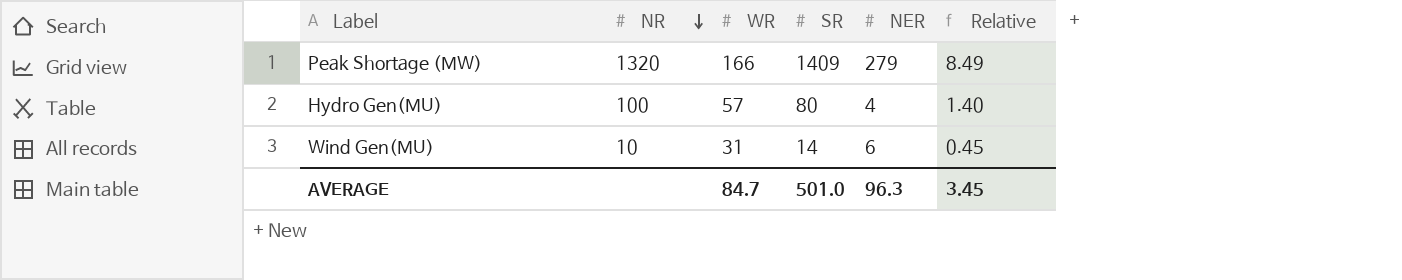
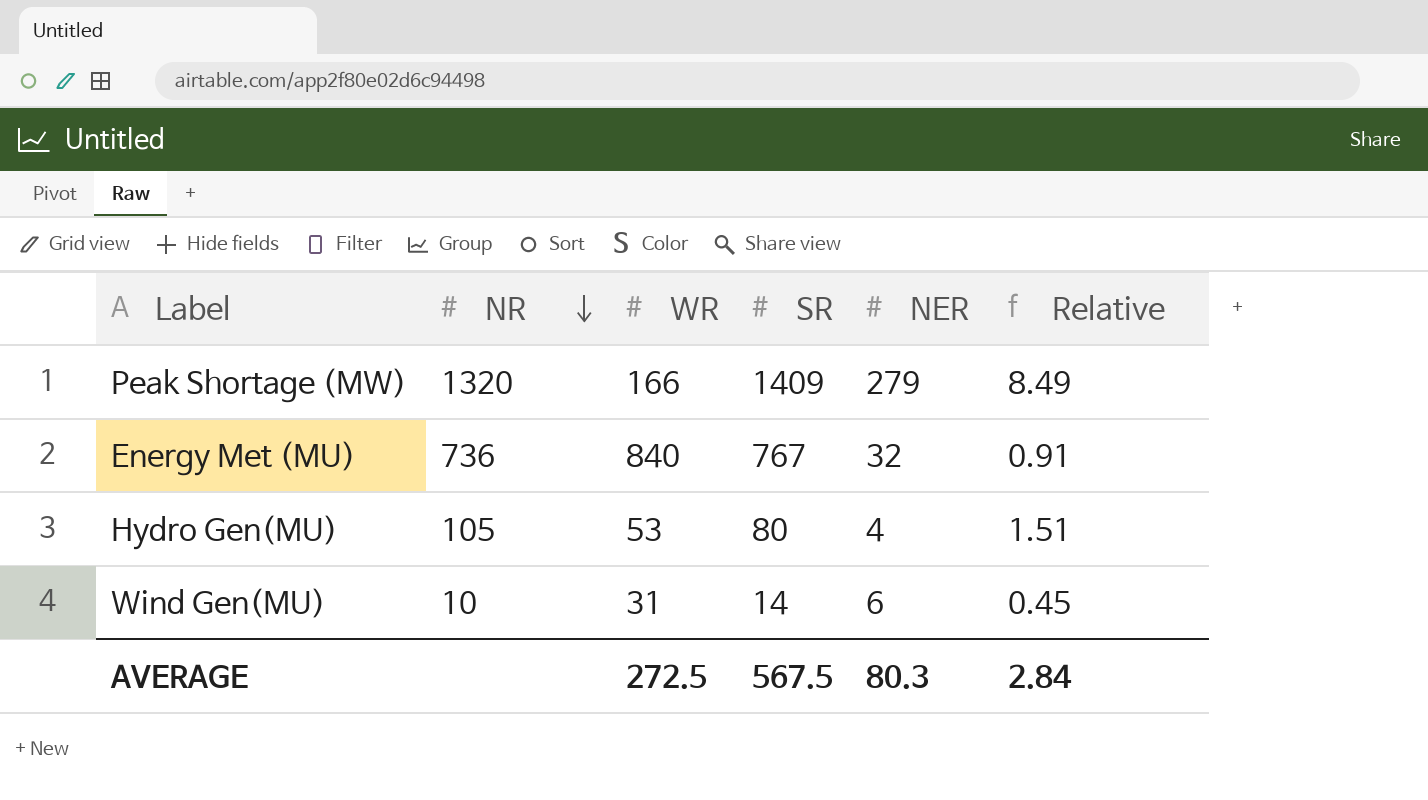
row Energy Met (MU): none -> 736 | 840 | 767 | 32 | 0.91
Hydro Gen(MU) | NR: 100 -> 105
Hydro Gen(MU) | WR: 57 -> 53
Hydro Gen(MU) | Relative: 1.40 -> 1.51
AVERAGE | WR: 84.7 -> 272.5
AVERAGE | SR: 501.0 -> 567.5
AVERAGE | NER: 96.3 -> 80.3
AVERAGE | Relative: 3.45 -> 2.84

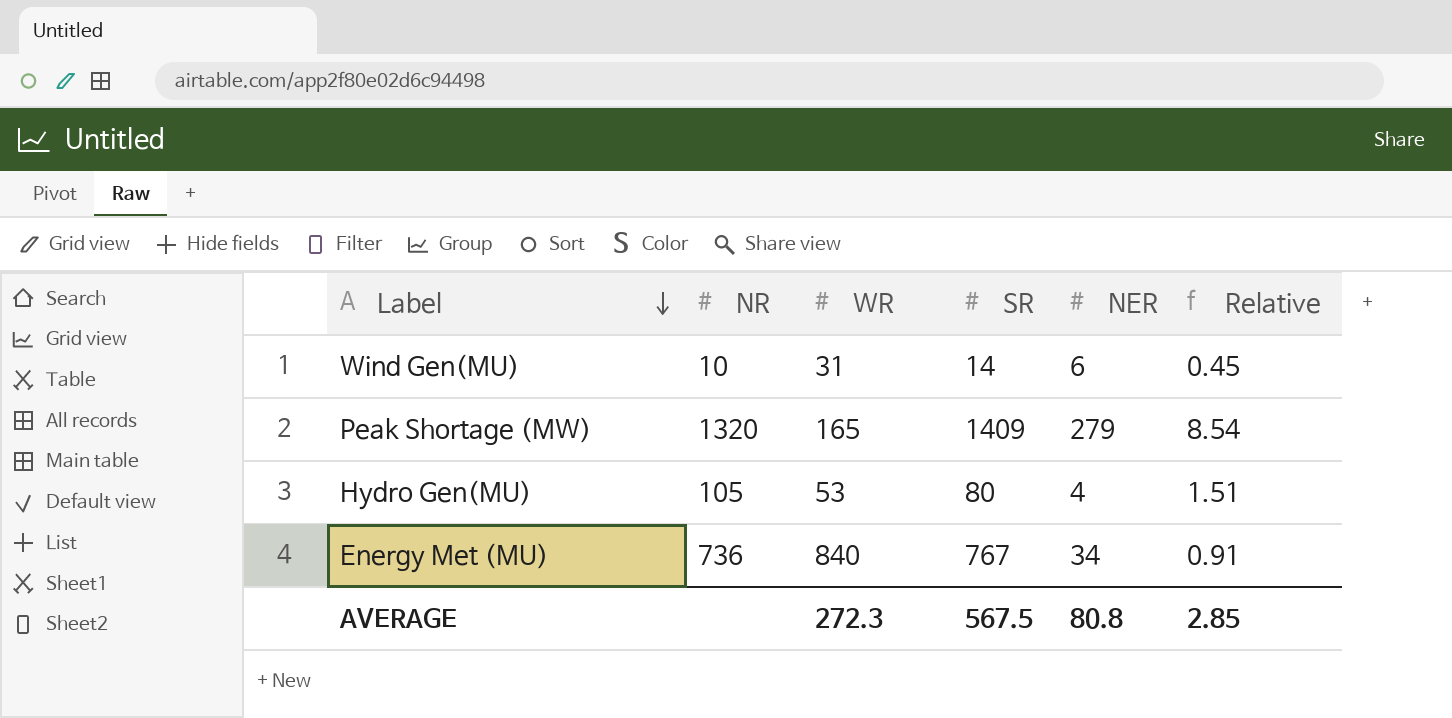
row order: NR descending -> Label descending
Peak Shortage (MW) | WR: 166 -> 165
Peak Shortage (MW) | Relative: 8.49 -> 8.54
Energy Met (MU) | NER: 32 -> 34
AVERAGE | WR: 272.5 -> 272.3
AVERAGE | NER: 80.3 -> 80.8
AVERAGE | Relative: 2.84 -> 2.85

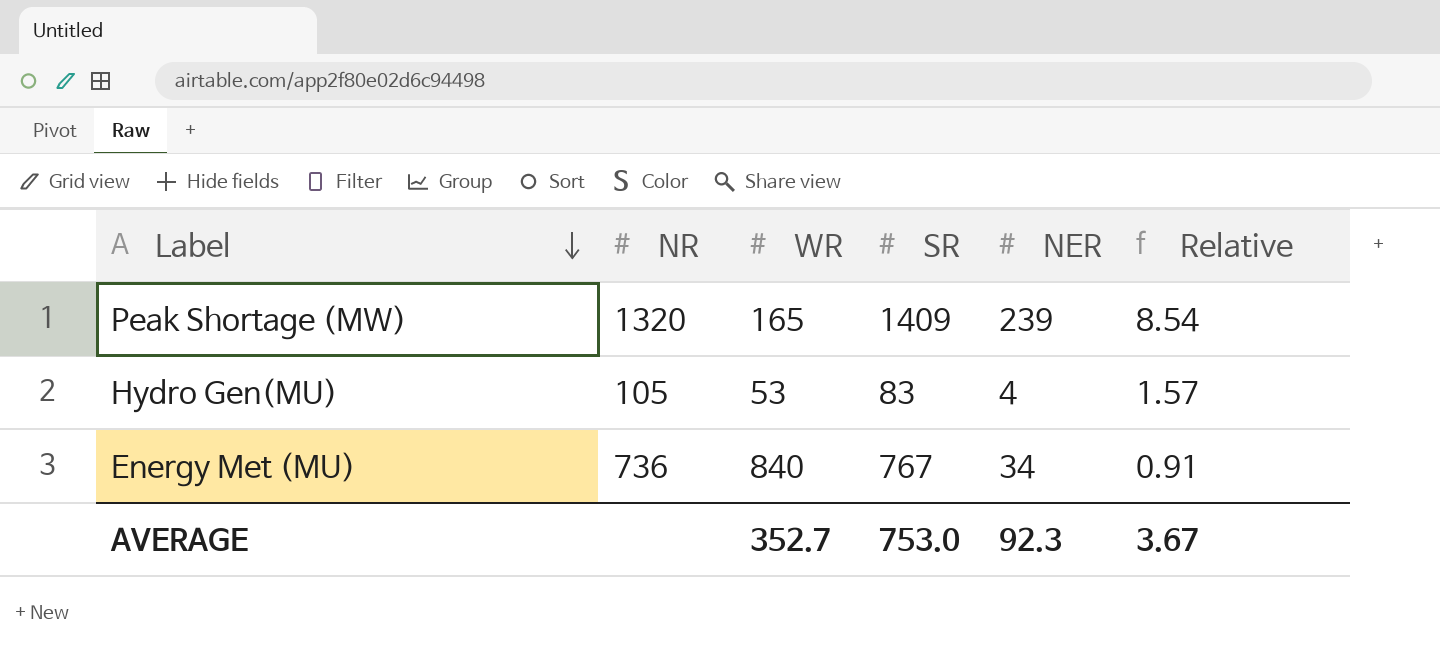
row Wind Gen(MU): 10 | 31 | 14 | 6 | 0.45 -> none
Peak Shortage (MW) | NER: 279 -> 239
Hydro Gen(MU) | SR: 80 -> 83
Hydro Gen(MU) | Relative: 1.51 -> 1.57
AVERAGE | WR: 272.3 -> 352.7
AVERAGE | SR: 567.5 -> 753.0
AVERAGE | NER: 80.8 -> 92.3
AVERAGE | Relative: 2.85 -> 3.67

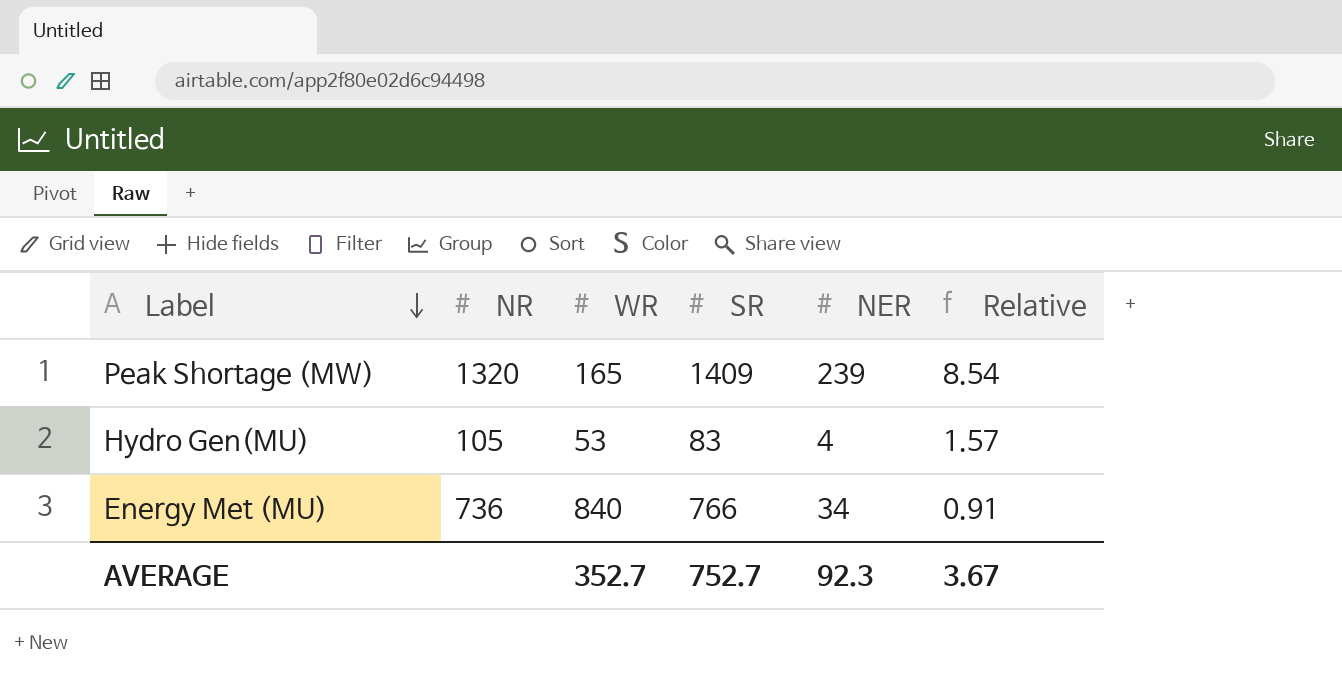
Energy Met (MU) | SR: 767 -> 766
AVERAGE | SR: 753.0 -> 752.7

